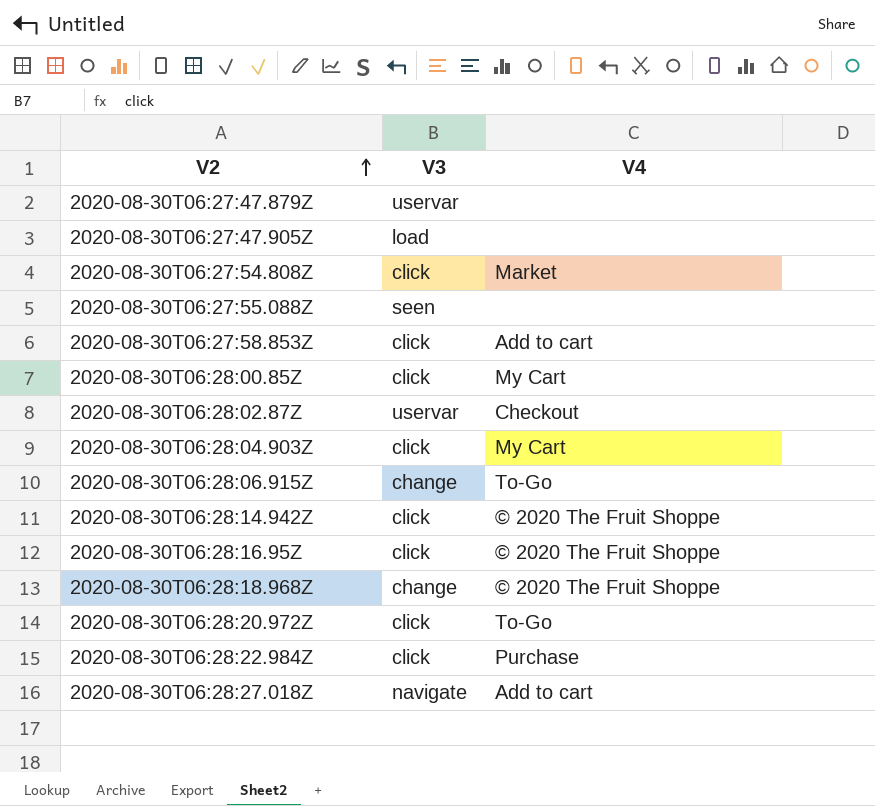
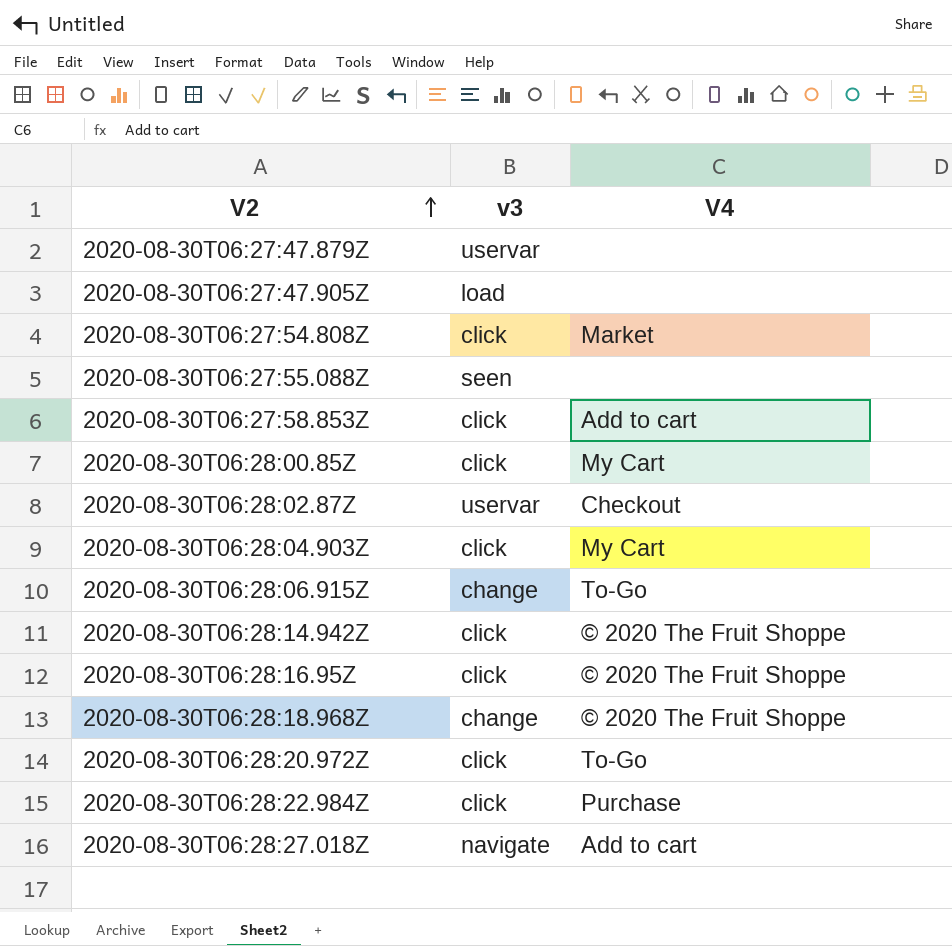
column name: V3 -> v3

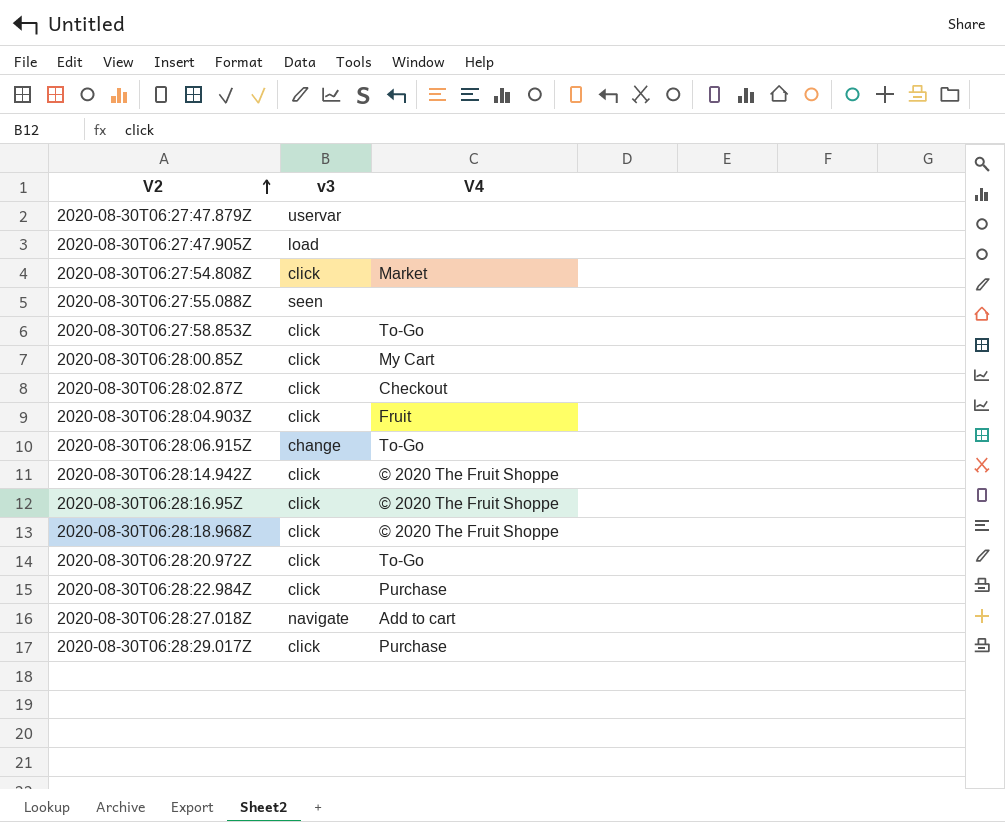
2020-08-30T06:27:58.853Z | V4: Add to cart -> To-Go
2020-08-30T06:28:02.87Z | v3: uservar -> click
2020-08-30T06:28:04.903Z | V4: My Cart -> Fruit
2020-08-30T06:28:18.968Z | v3: change -> click
row 2020-08-30T06:28:29.017Z: none -> click | Purchase

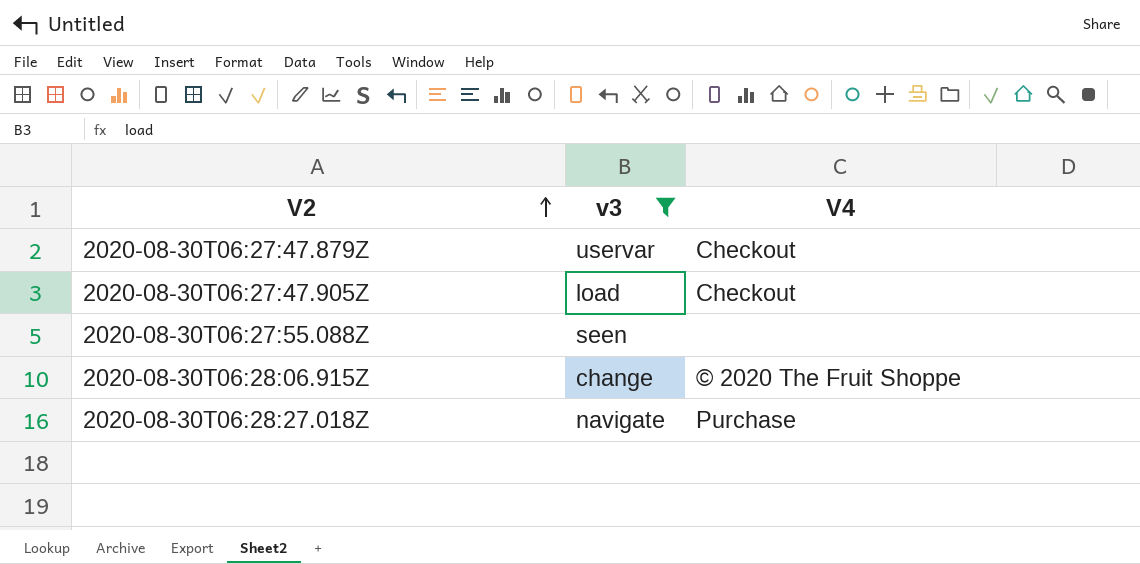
filter: none -> v3 != click
2020-08-30T06:27:47.879Z | V4: none -> Checkout
2020-08-30T06:27:47.905Z | V4: none -> Checkout
2020-08-30T06:28:06.915Z | V4: To-Go -> © 2020 The Fruit Shoppe
2020-08-30T06:28:27.018Z | V4: Add to cart -> Purchase

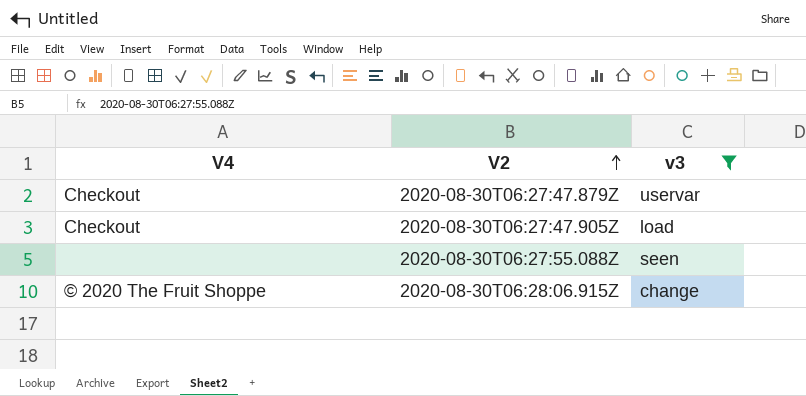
column V4 | position: 3 -> 1
row 2020-08-30T06:28:27.018Z: navigate | Purchase -> none

